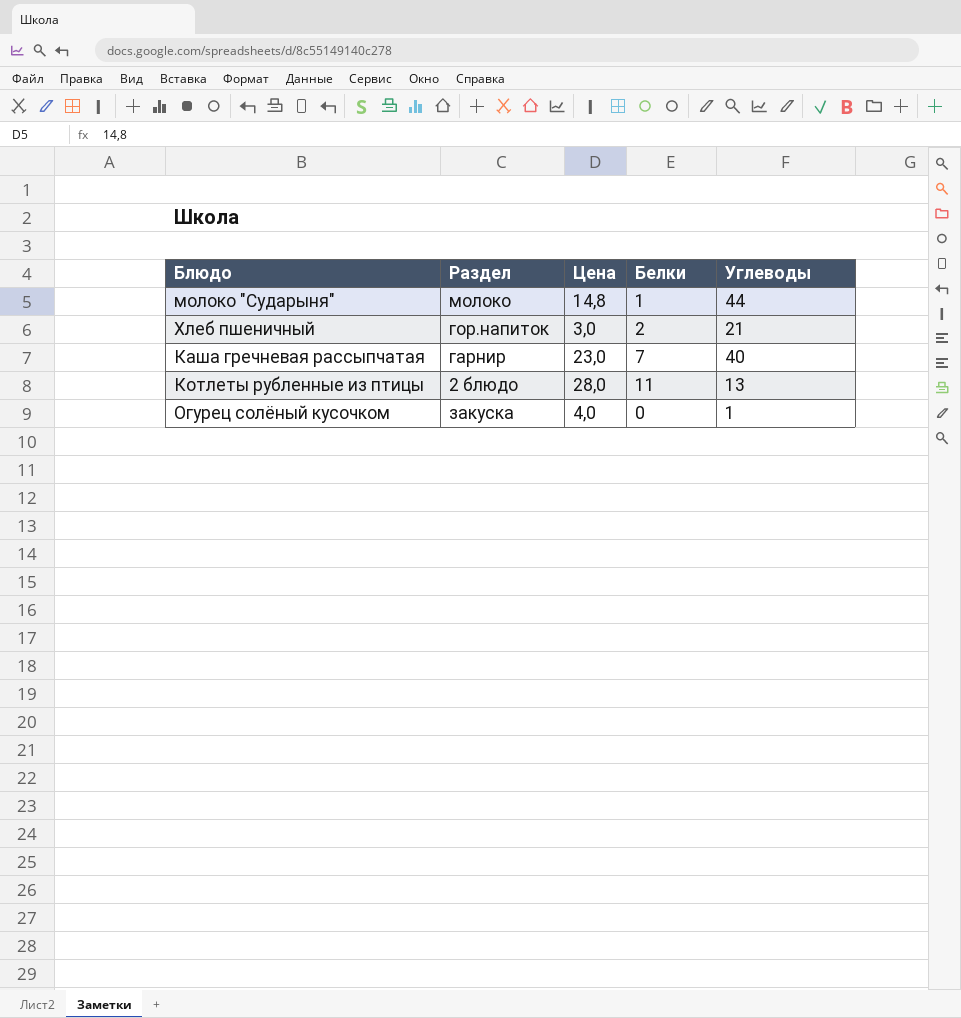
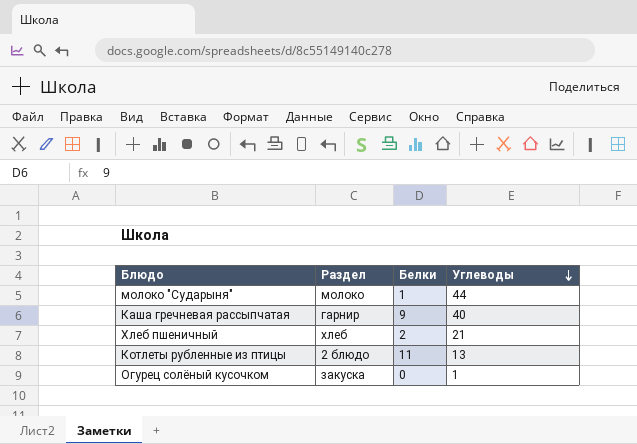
row order: none -> Углеводы descending
column Цена | position: 3 -> none
Каша гречневая рассыпчатая | Белки: 7 -> 9
Хлеб пшеничный | Раздел: гор.напиток -> хлеб

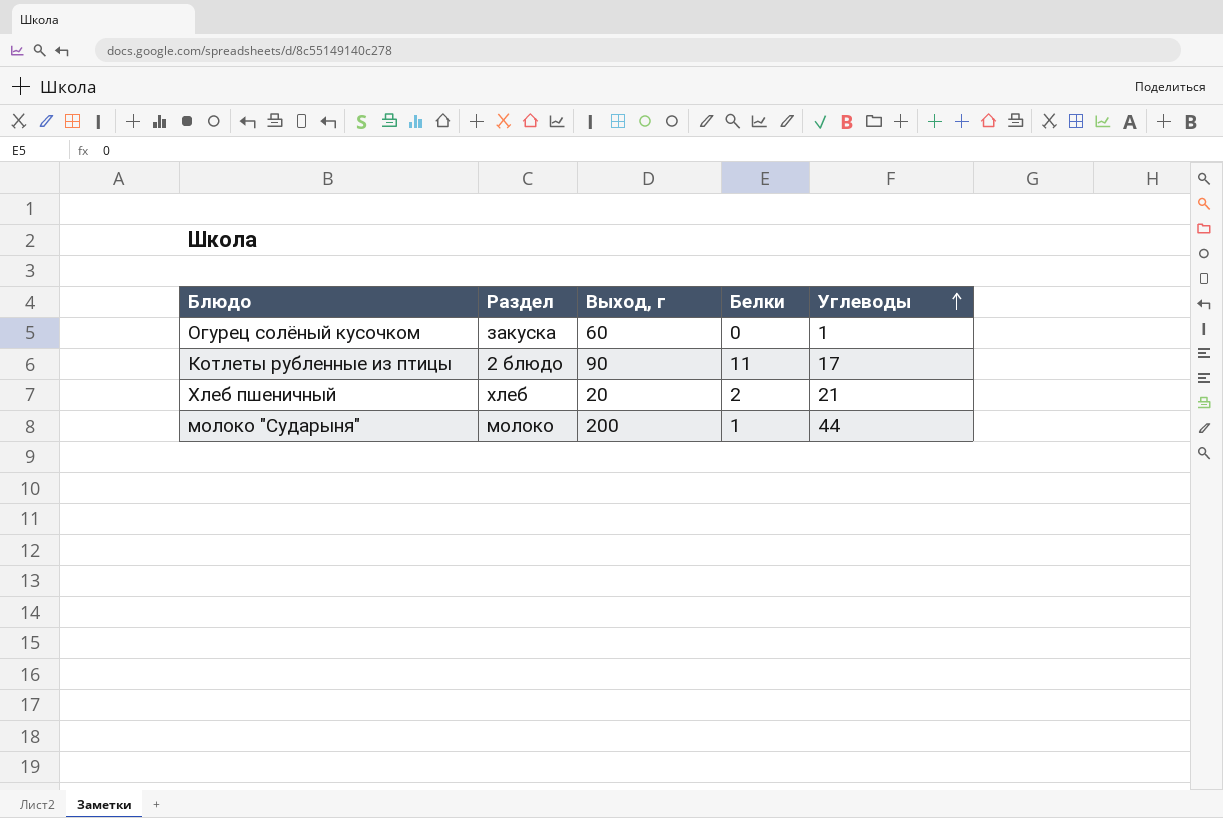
row order: Углеводы descending -> Углеводы ascending
column Выход, г | position: none -> 3
row Каша гречневая рассыпчатая: гарнир | 9 | 40 -> none
Котлеты рубленные из птицы | Углеводы: 13 -> 17

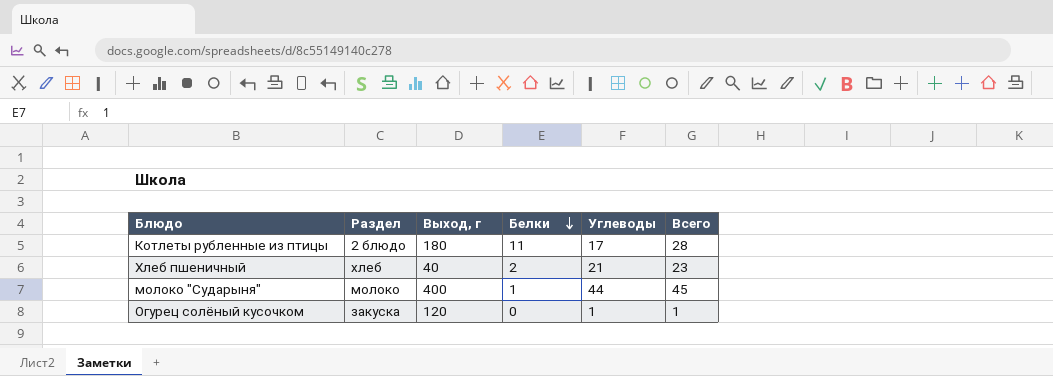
row order: Углеводы ascending -> Белки descending
column Всего | formula: none -> [Белки] + [Углеводы]
Котлеты рубленные из птицы | Выход, г: 90 -> 180
Хлеб пшеничный | Выход, г: 20 -> 40
молоко "Сударыня" | Выход, г: 200 -> 400
Огурец солёный кусочком | Выход, г: 60 -> 120

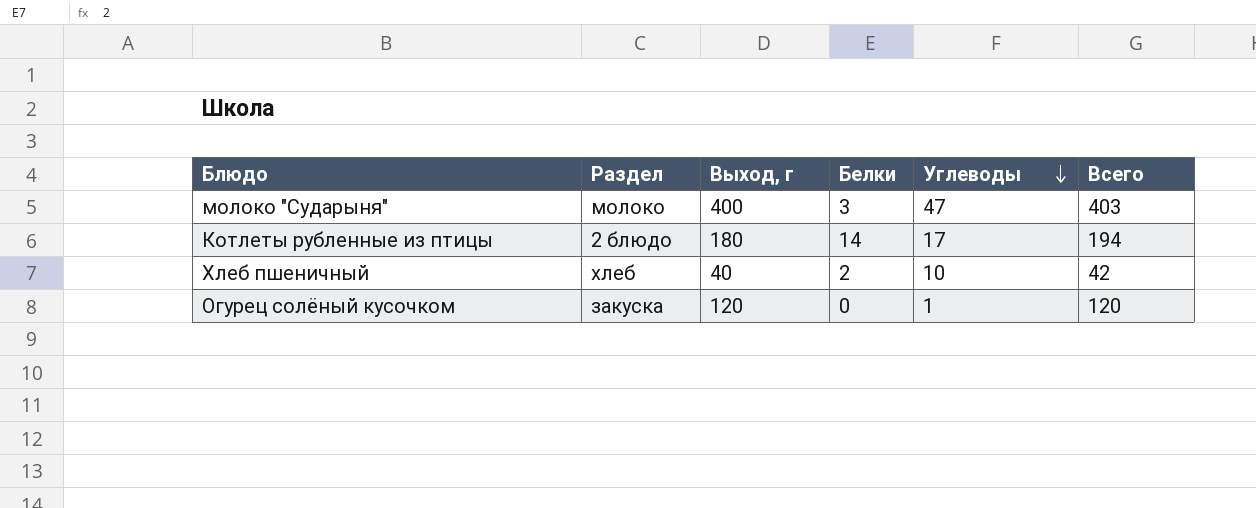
row order: Белки descending -> Углеводы descending
column Всего | formula: [Белки] + [Углеводы] -> [Выход, г] + [Белки]
молоко "Сударыня" | Белки: 1 -> 3
молоко "Сударыня" | Углеводы: 44 -> 47
Котлеты рубленные из птицы | Белки: 11 -> 14
Хлеб пшеничный | Углеводы: 21 -> 10

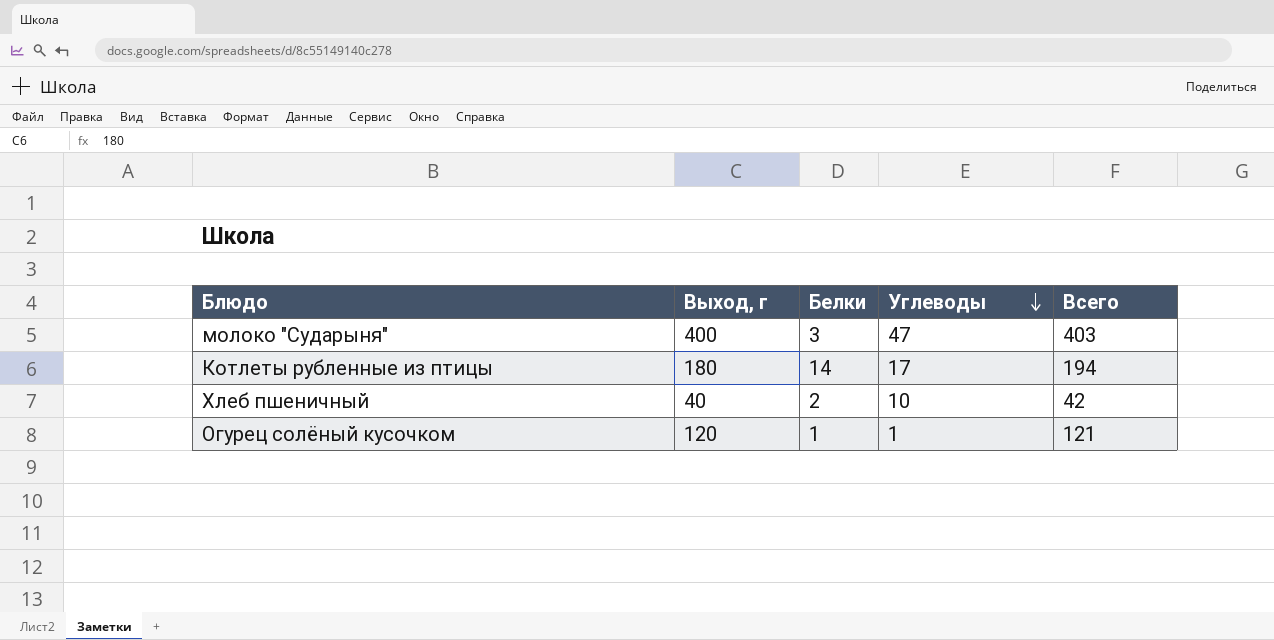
column Раздел | position: 2 -> none
Огурец солёный кусочком | Белки: 0 -> 1
Огурец солёный кусочком | Всего: 120 -> 121

